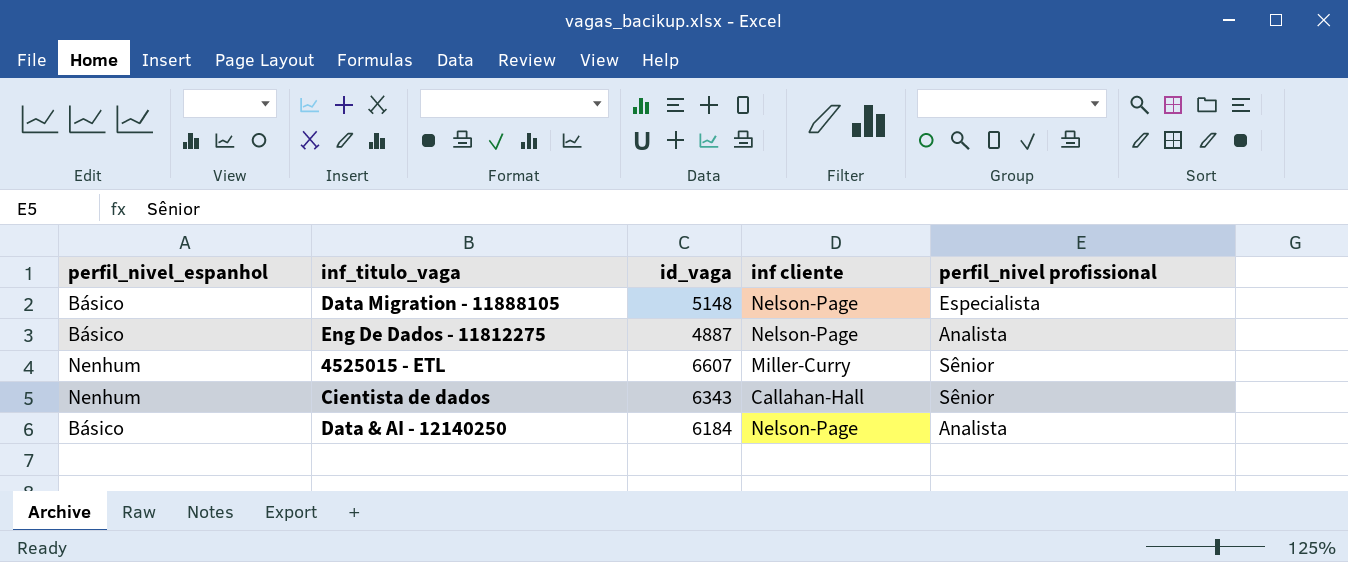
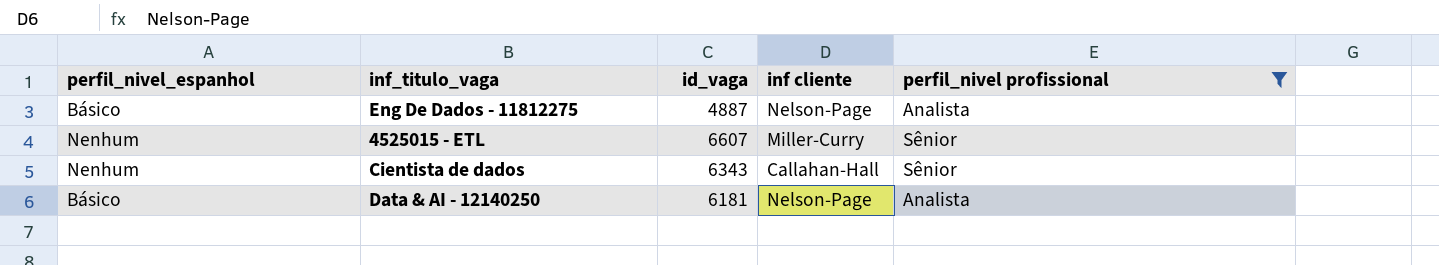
filter: none -> perfil_nivel profissional != Especialista
Data & AI - 12140250 | id_vaga: 6184 -> 6181

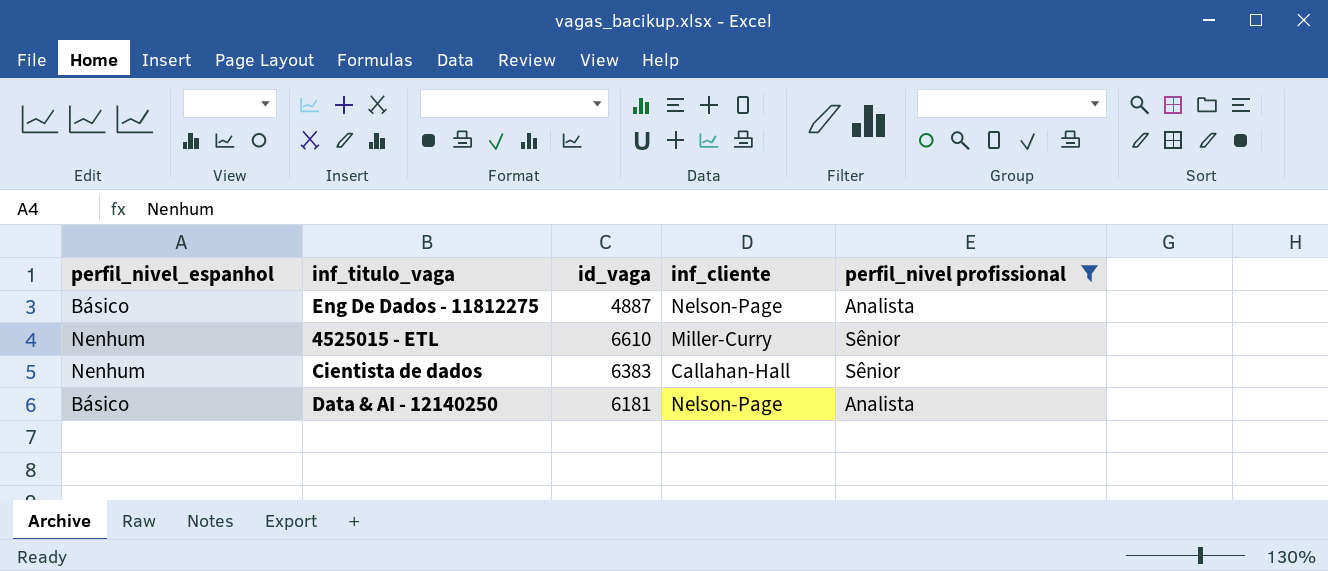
column name: inf cliente -> inf_cliente
4525015 - ETL | id_vaga: 6607 -> 6610
Cientista de dados | id_vaga: 6343 -> 6383

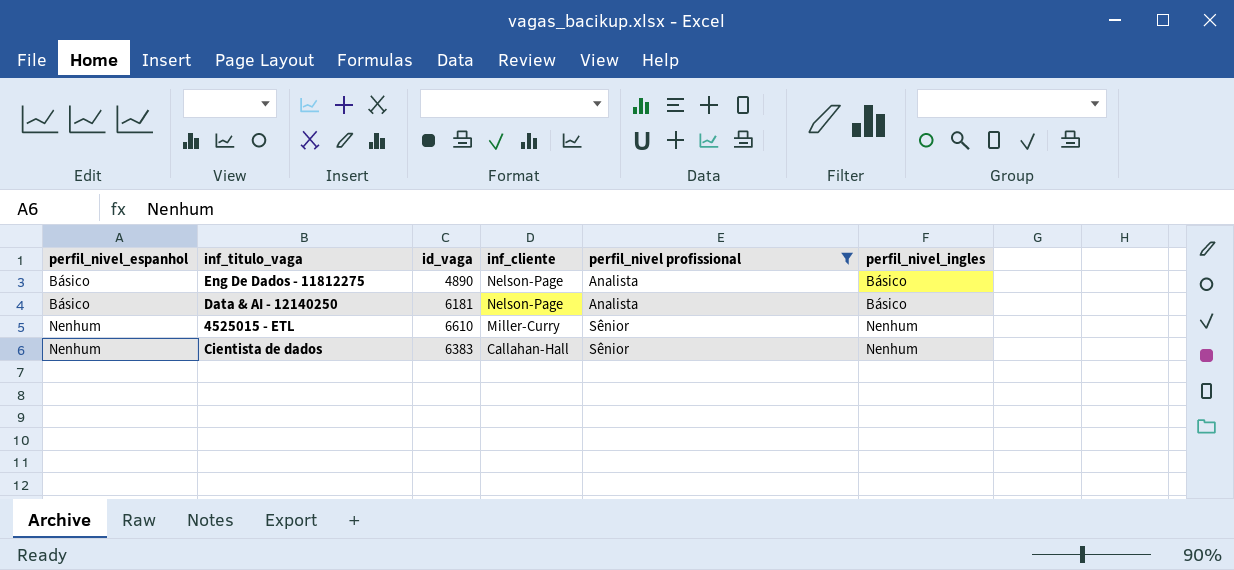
row order: none -> perfil_nivel_espanhol ascending
column perfil_nivel_ingles | position: none -> 6
Eng De Dados - 11812275 | id_vaga: 4887 -> 4890

